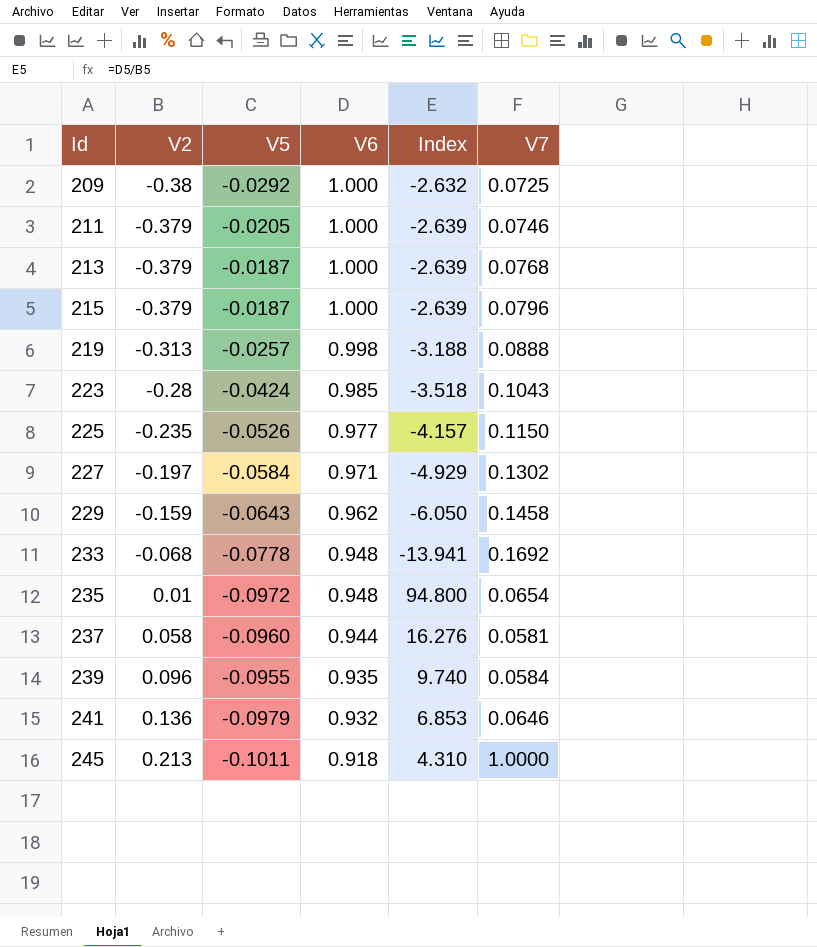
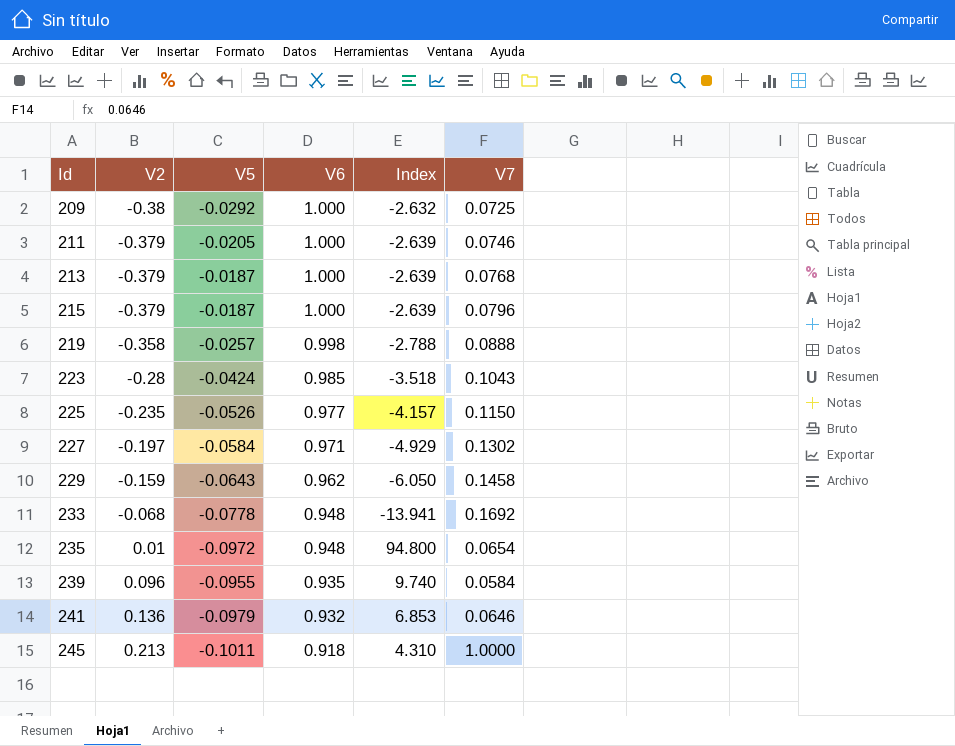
row 237: 0.058 | -0.0960 | 0.944 | 16.276 | 0.0581 -> none
219 | V2: -0.313 -> -0.358
219 | Index: -3.188 -> -2.788

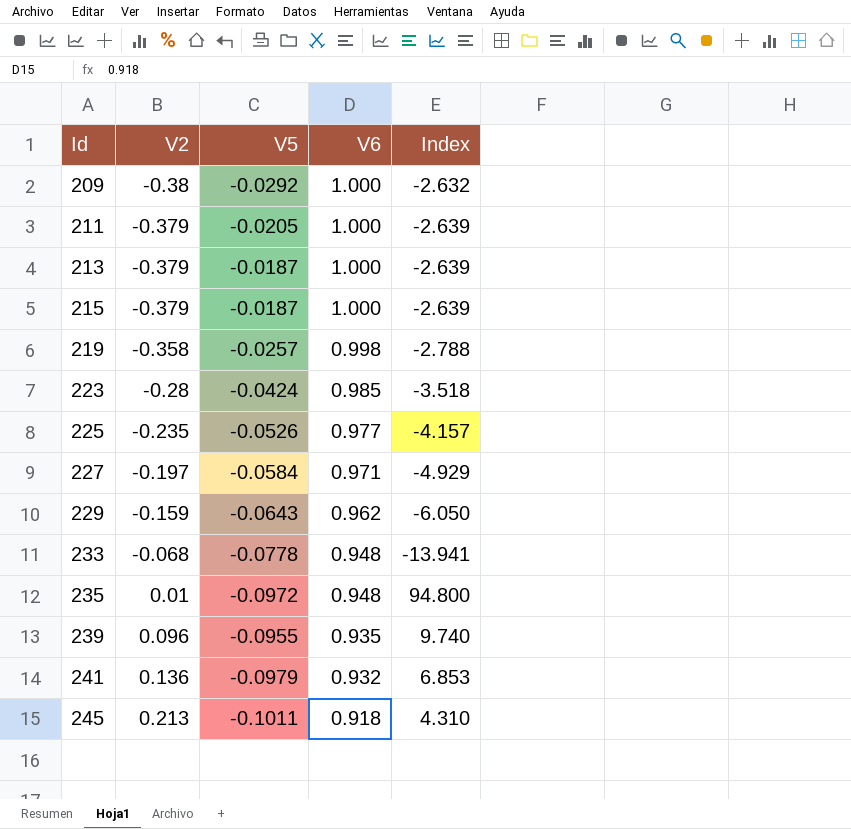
column V7 | position: 6 -> none

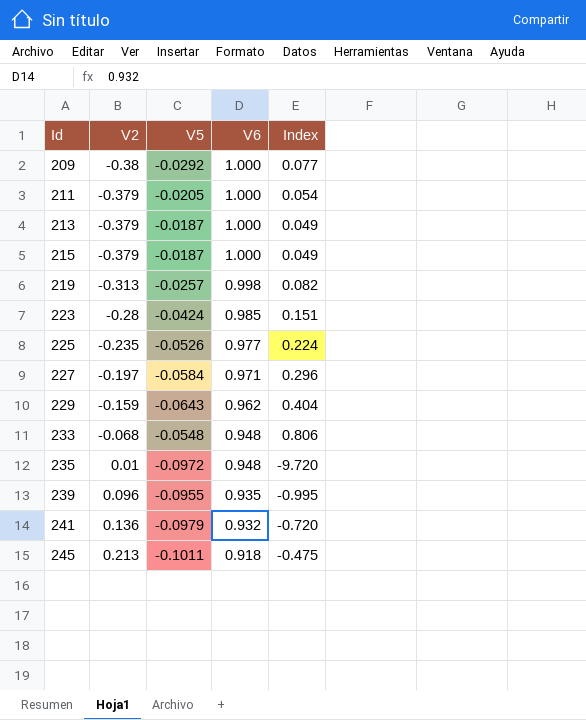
column Index | formula: [V6] / [V2] -> [V5] / [V2]
219 | V2: -0.358 -> -0.313
233 | V5: -0.0778 -> -0.0548

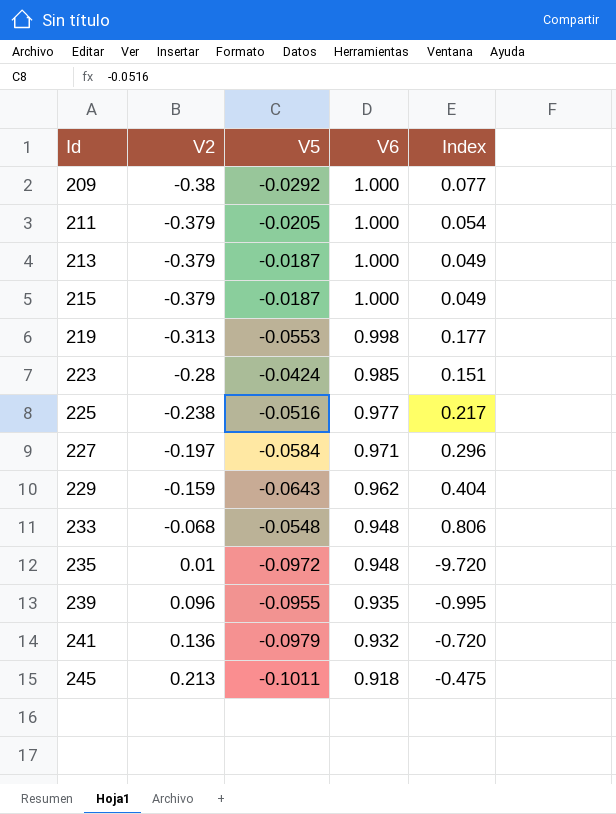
219 | V5: -0.0257 -> -0.0553
219 | Index: 0.082 -> 0.177
225 | V2: -0.235 -> -0.238
225 | V5: -0.0526 -> -0.0516
225 | Index: 0.224 -> 0.217

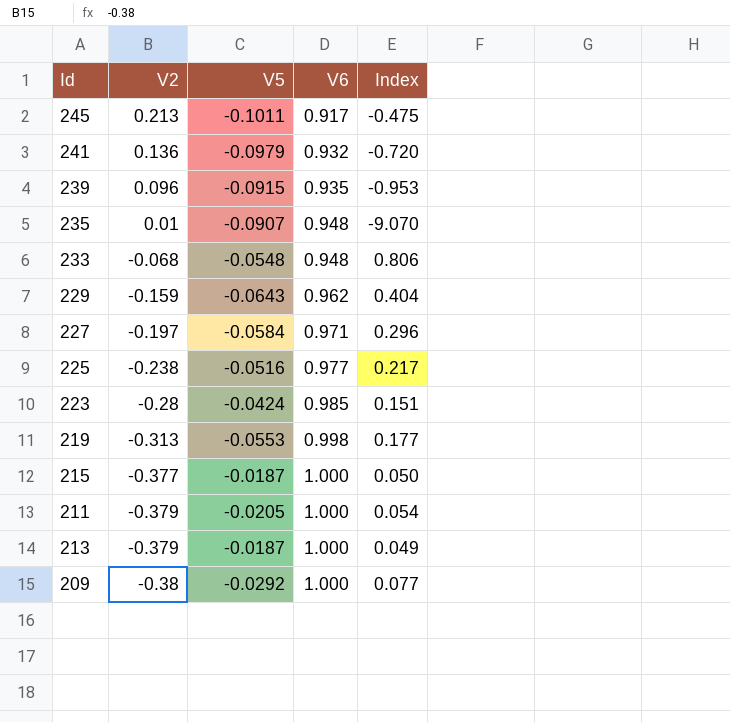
row order: Id ascending -> V2 descending
245 | V6: 0.918 -> 0.917
239 | V5: -0.0955 -> -0.0915
239 | Index: -0.995 -> -0.953
235 | V5: -0.0972 -> -0.0907
235 | Index: -9.720 -> -9.070
215 | V2: -0.379 -> -0.377
215 | Index: 0.049 -> 0.050

